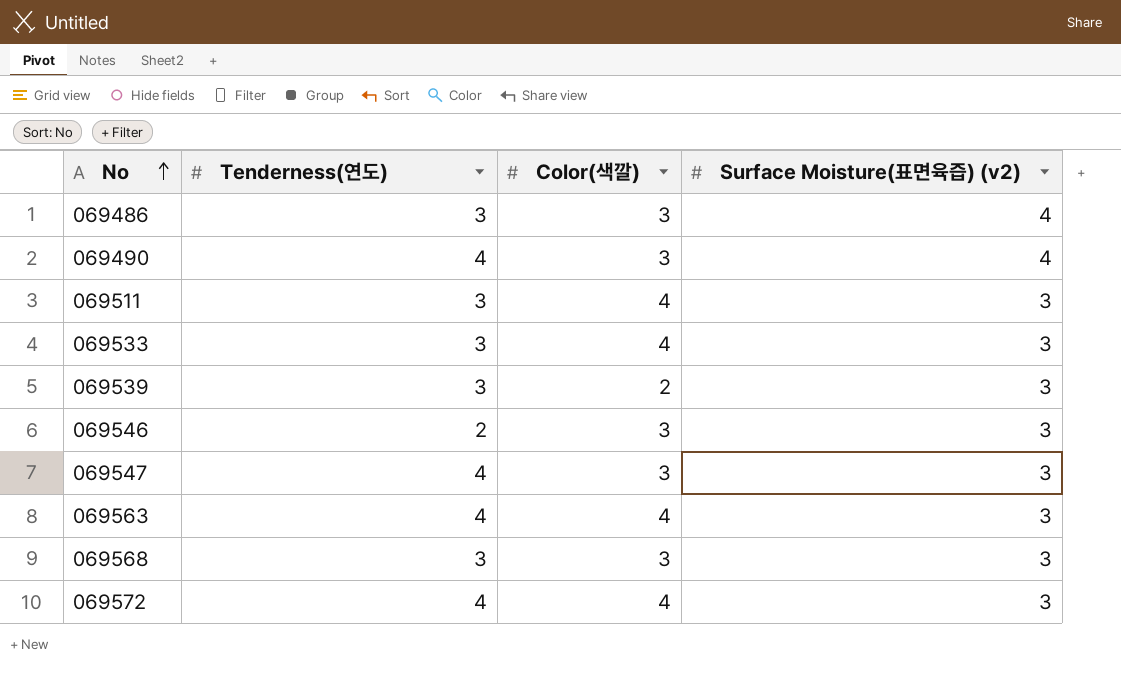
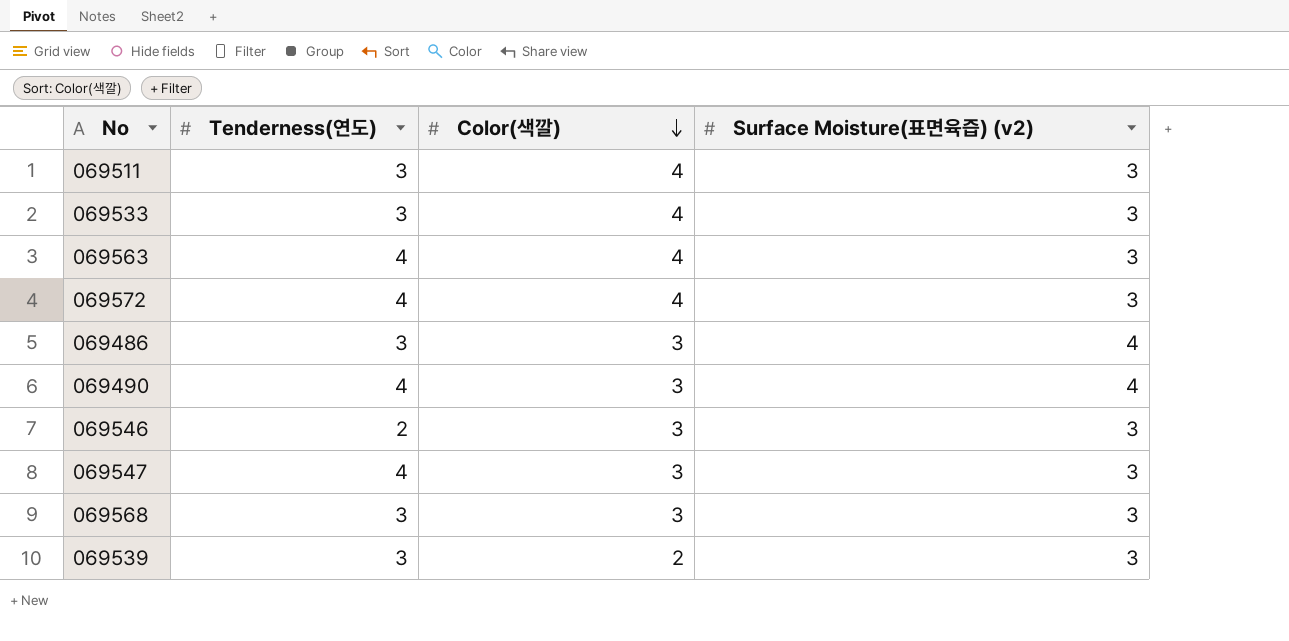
row order: No ascending -> Color(색깔) descending

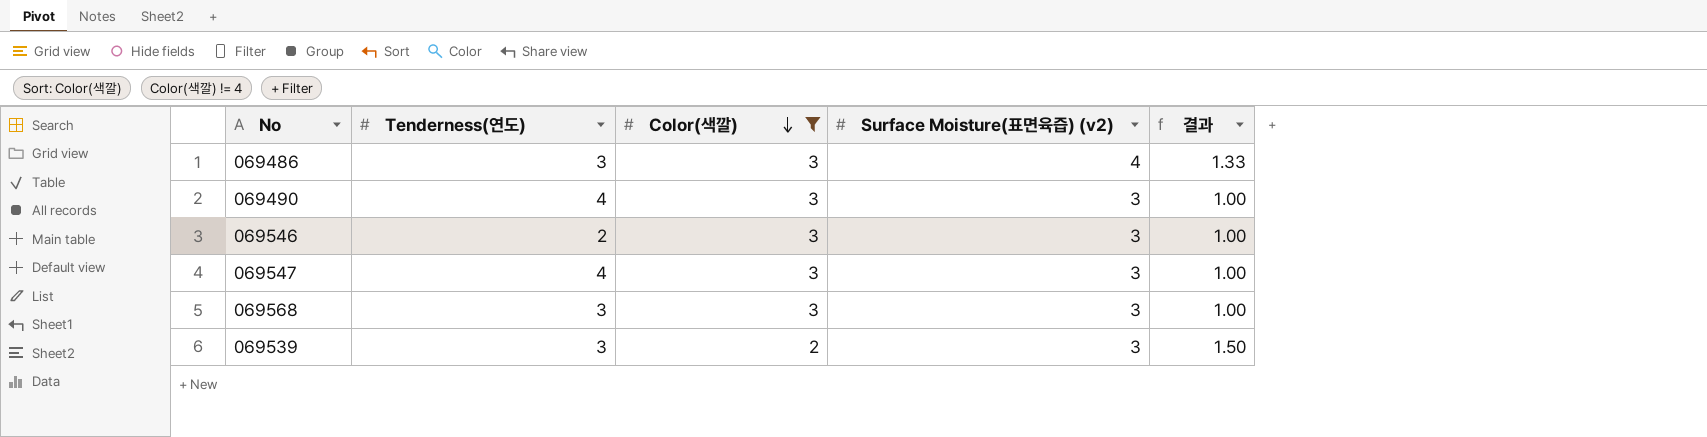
filter: none -> Color(색깔) != 4
column 결과 | formula: none -> [Surface Moisture(표면육즙) (v2)] / [Color(색깔)]
069490 | Surface Moisture(표면육즙) (v2): 4 -> 3

